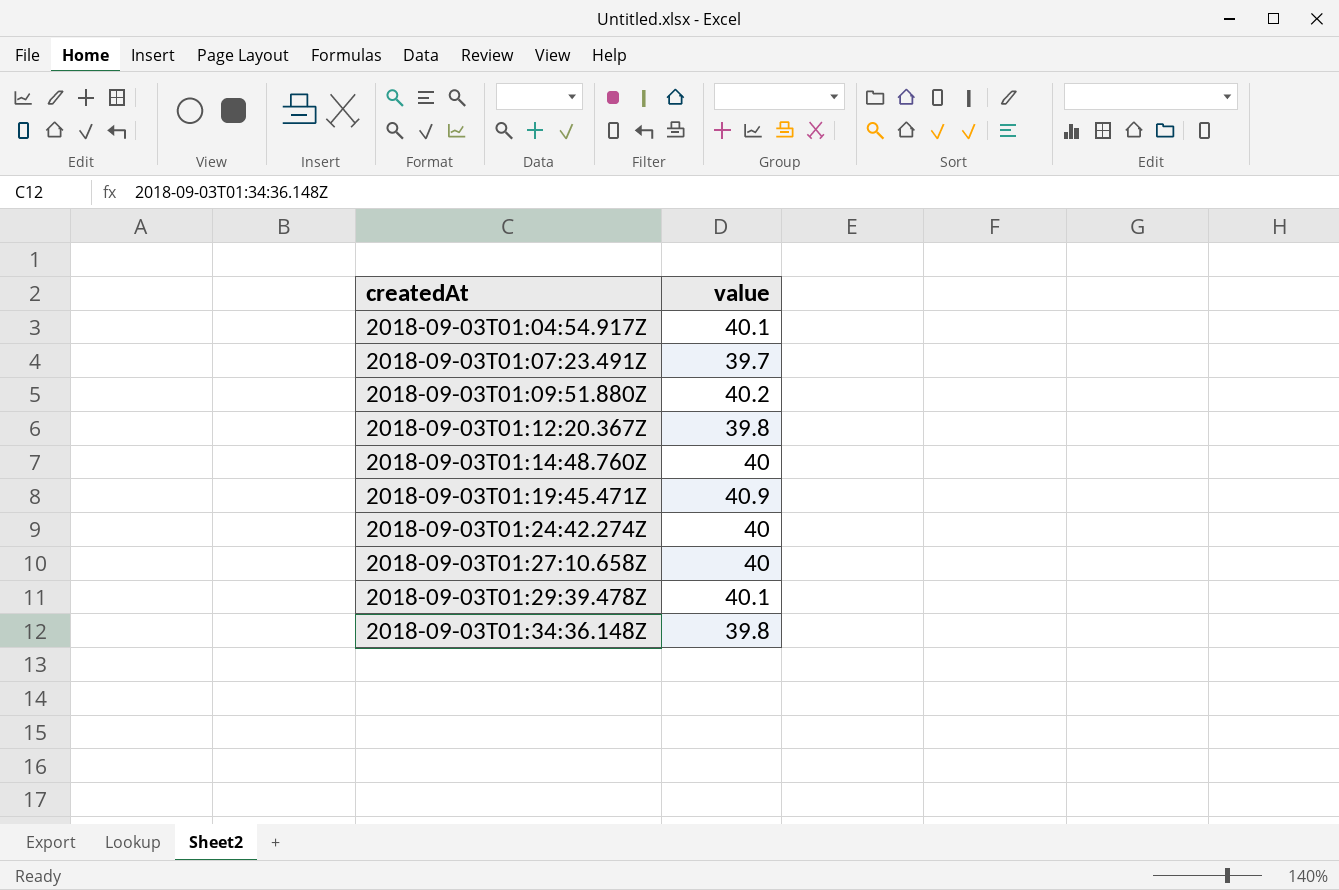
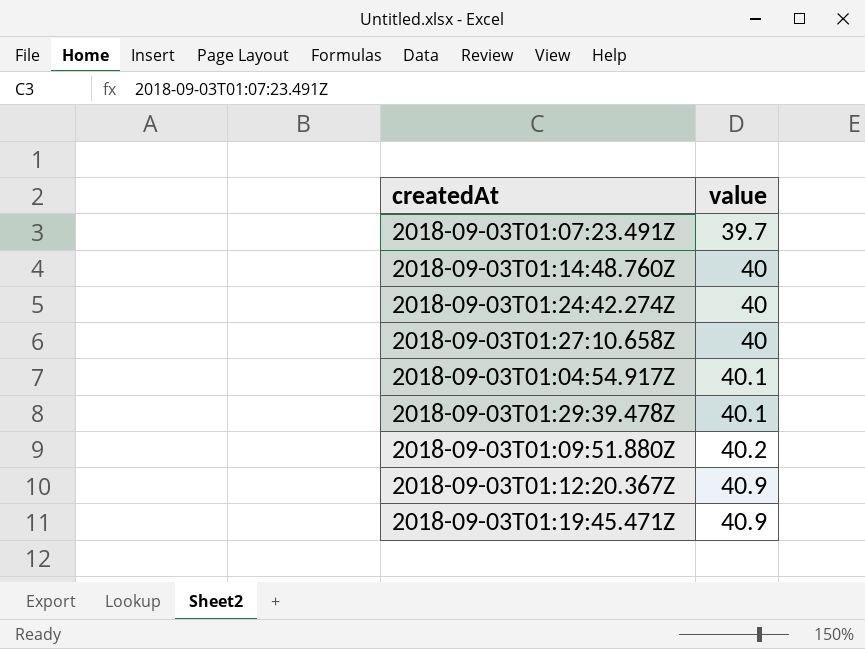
row order: createdAt ascending -> value ascending
row 2018-09-03T01:34:36.148Z: 39.8 -> none
2018-09-03T01:12:20.367Z | value: 39.8 -> 40.9

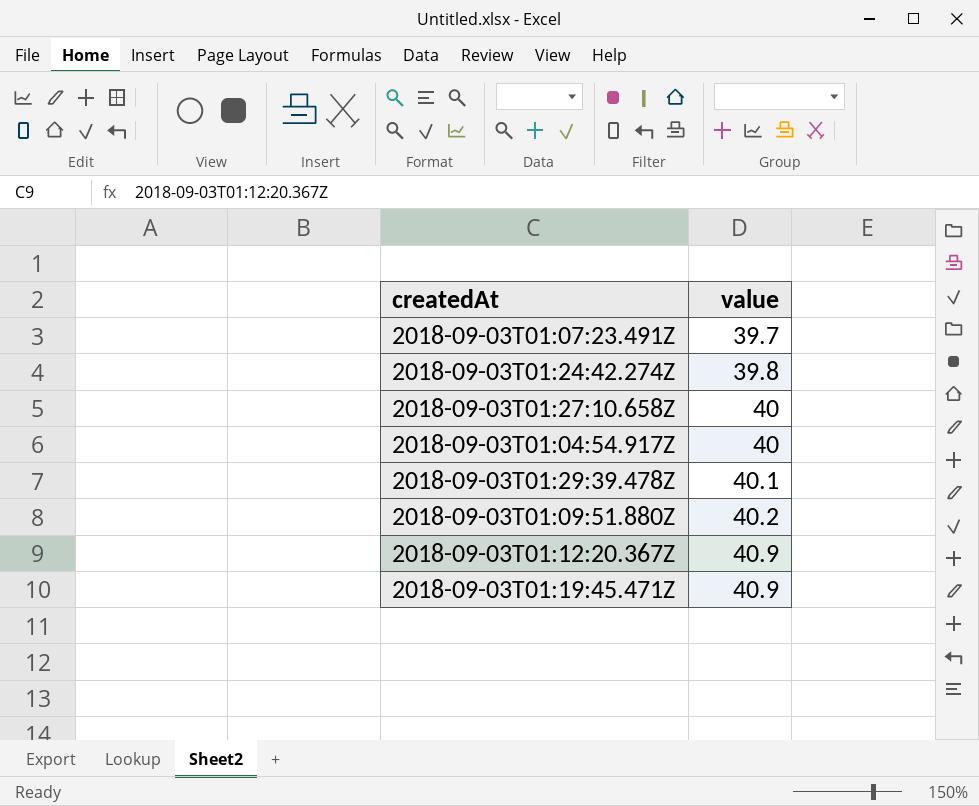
row 2018-09-03T01:14:48.760Z: 40 -> none
2018-09-03T01:24:42.274Z | value: 40 -> 39.8
2018-09-03T01:04:54.917Z | value: 40.1 -> 40

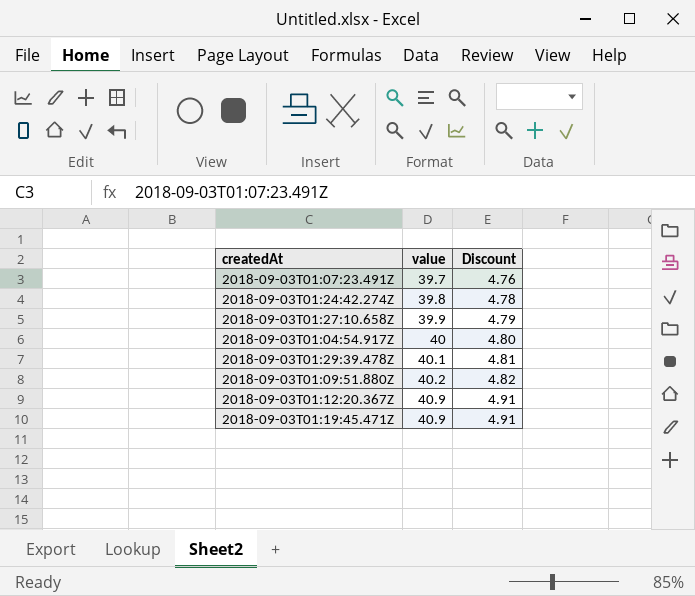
column Discount | formula: none -> [value] * 0.12
2018-09-03T01:27:10.658Z | value: 40 -> 39.9

